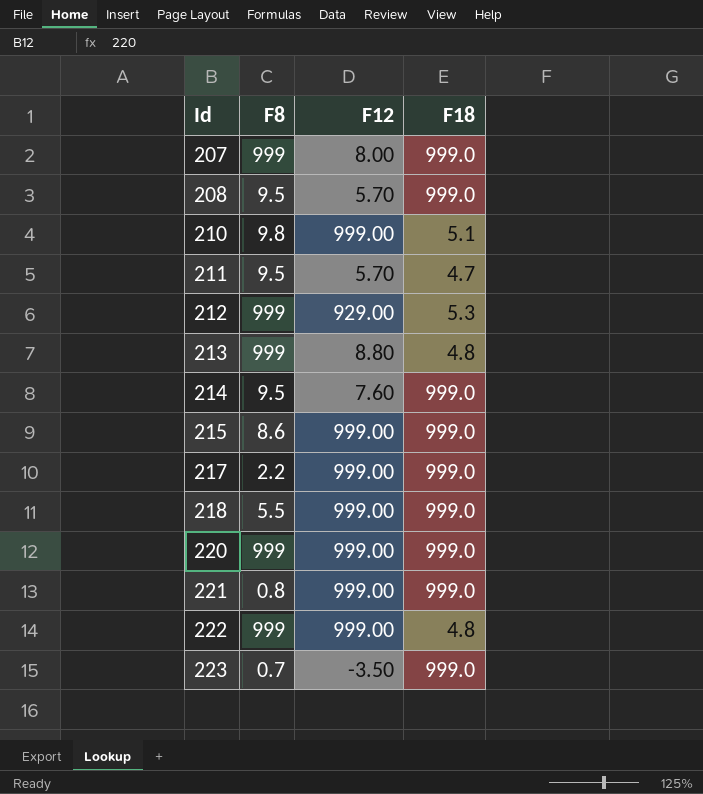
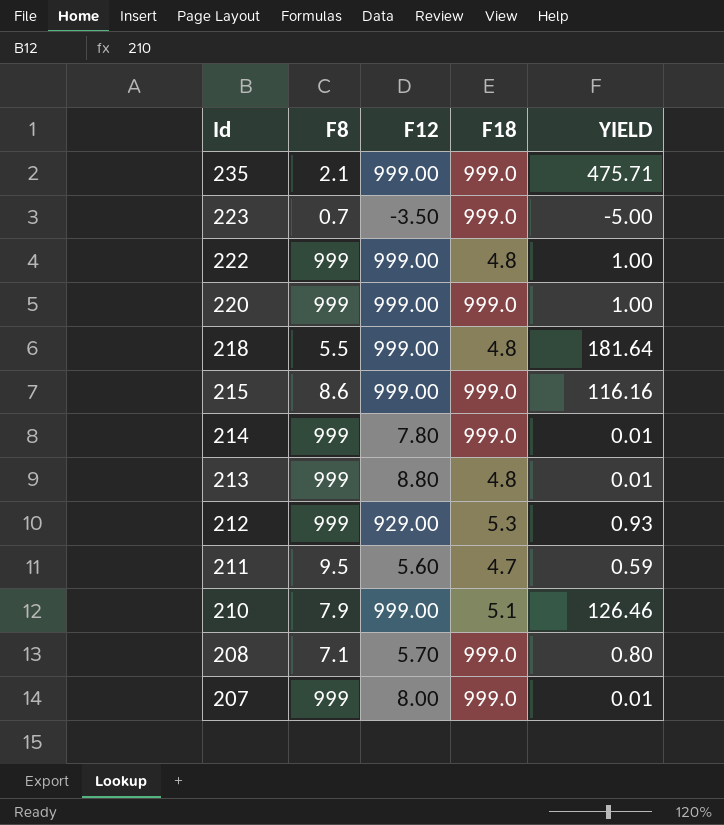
row order: Id ascending -> Id descending
column YIELD | formula: none -> [F12] / [F8]
row 217: 2.2 | 999.00 | 999.0 -> none
row 221: 0.8 | 999.00 | 999.0 -> none
row 235: none -> 2.1 | 999.00 | 999.0 | 475.71
218 | F18: 999.0 -> 4.8
214 | F8: 9.5 -> 999
214 | F12: 7.60 -> 7.80
211 | F12: 5.70 -> 5.60
210 | F8: 9.8 -> 7.9
208 | F8: 9.5 -> 7.1

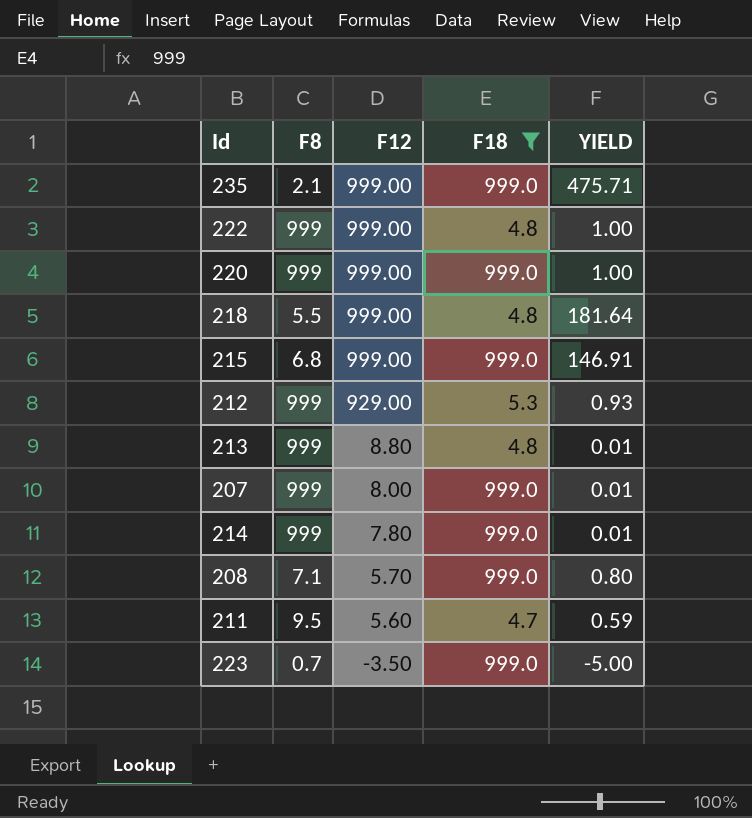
filter: none -> F18 != 5.1
row order: Id descending -> F12 descending
215 | F8: 8.6 -> 6.8
215 | YIELD: 116.16 -> 146.91

